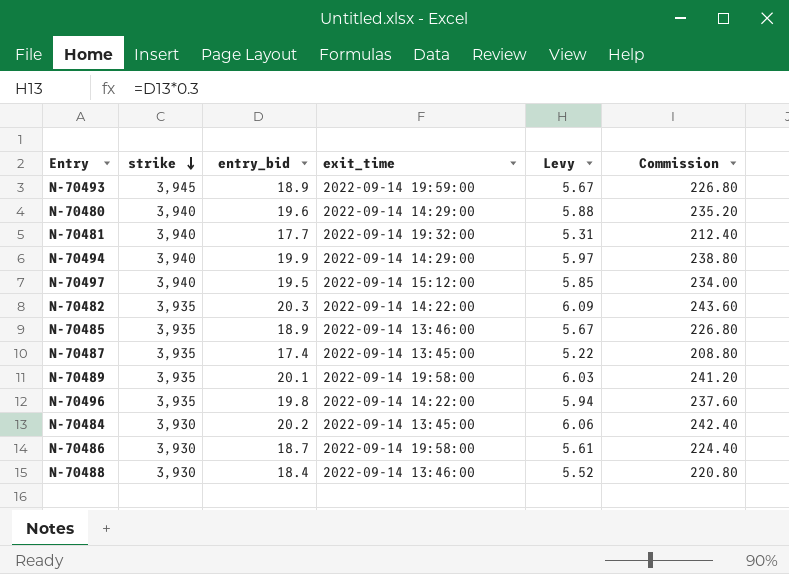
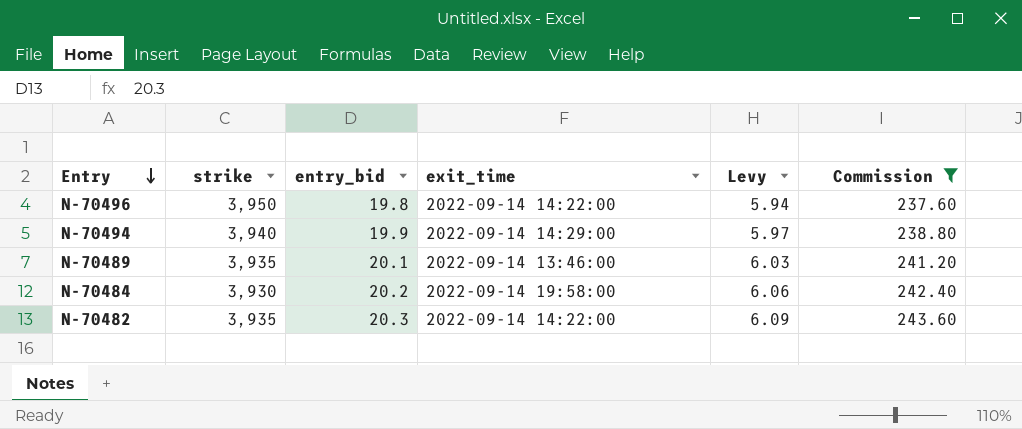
filter: none -> Commission >= 237.60
row order: strike descending -> Entry descending
N-70496 | strike: 3,935 -> 3,950
N-70489 | exit_time: 2022-09-14 19:58:00 -> 2022-09-14 13:46:00
N-70484 | exit_time: 2022-09-14 13:45:00 -> 2022-09-14 19:58:00

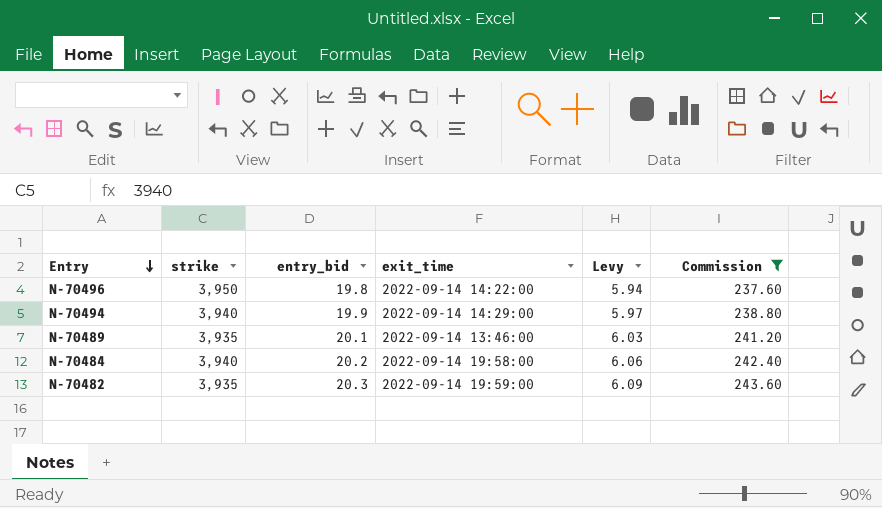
N-70484 | strike: 3,930 -> 3,940
N-70482 | exit_time: 2022-09-14 14:22:00 -> 2022-09-14 19:59:00

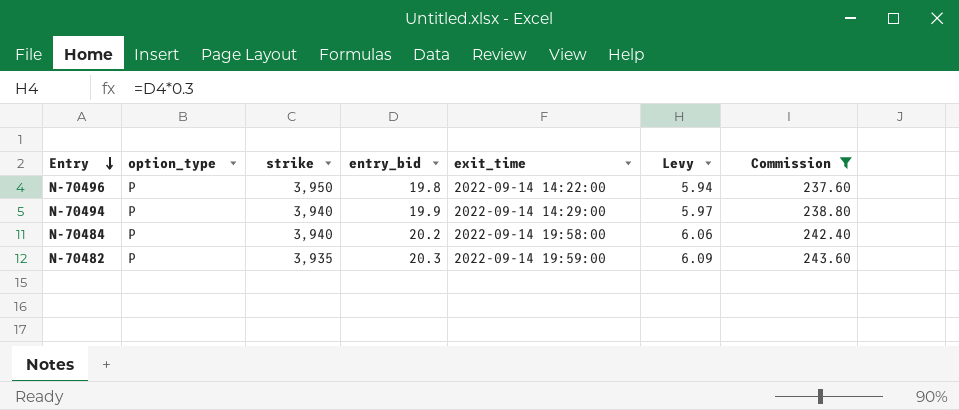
column option_type | position: none -> 2
row N-70489: 3,935 | 20.1 | 2022-09-14 13:46:00 | 6.03 | 241.20 -> none

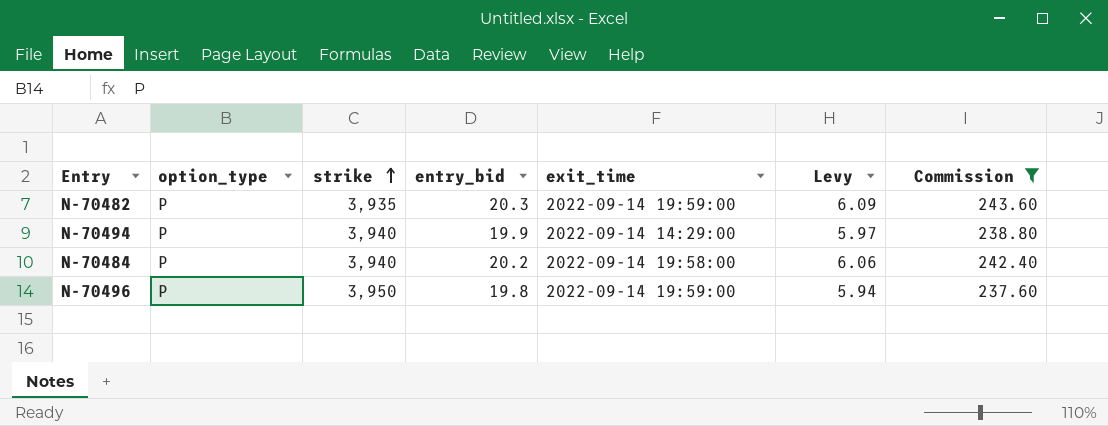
row order: Entry descending -> strike ascending
N-70496 | exit_time: 2022-09-14 14:22:00 -> 2022-09-14 19:59:00

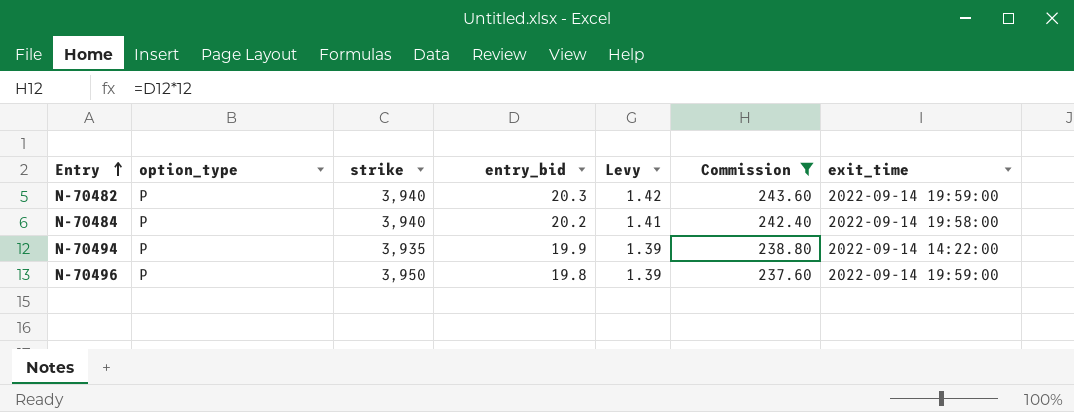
row order: strike ascending -> Entry ascending
column Levy | formula: [entry_bid] * 0.3 -> [entry_bid] * 0.07
column exit_time | position: 5 -> 7
N-70482 | strike: 3,935 -> 3,940
N-70494 | strike: 3,940 -> 3,935
N-70494 | exit_time: 2022-09-14 14:29:00 -> 2022-09-14 14:22:00

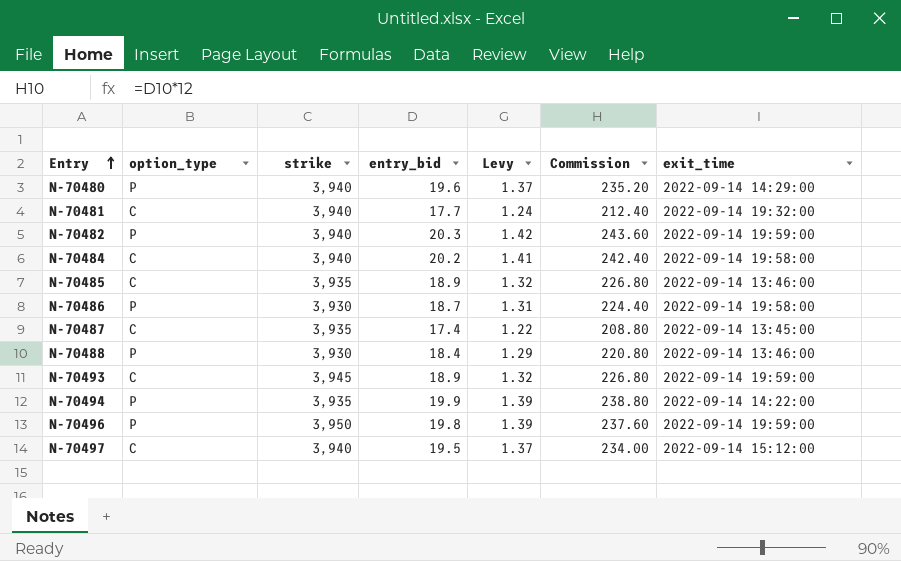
filter: Commission >= 237.60 -> none
N-70484 | option_type: P -> C

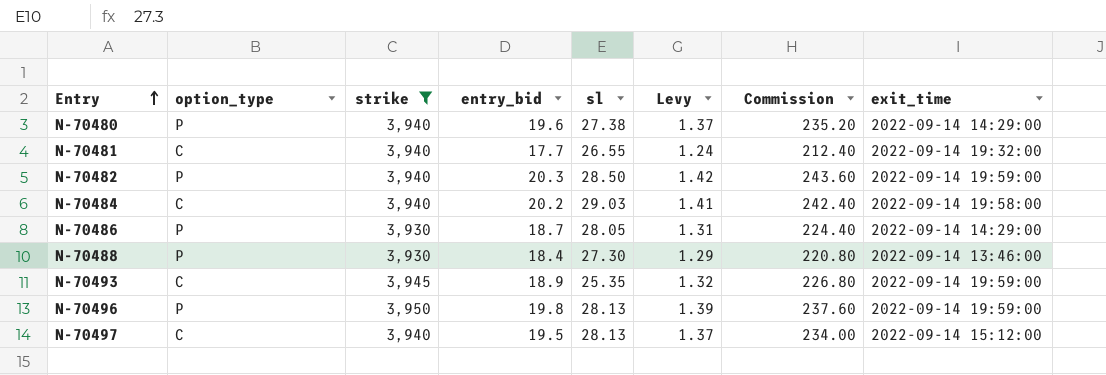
filter: none -> strike != 3,935
column sl | position: none -> 5
N-70486 | exit_time: 2022-09-14 19:58:00 -> 2022-09-14 14:29:00

